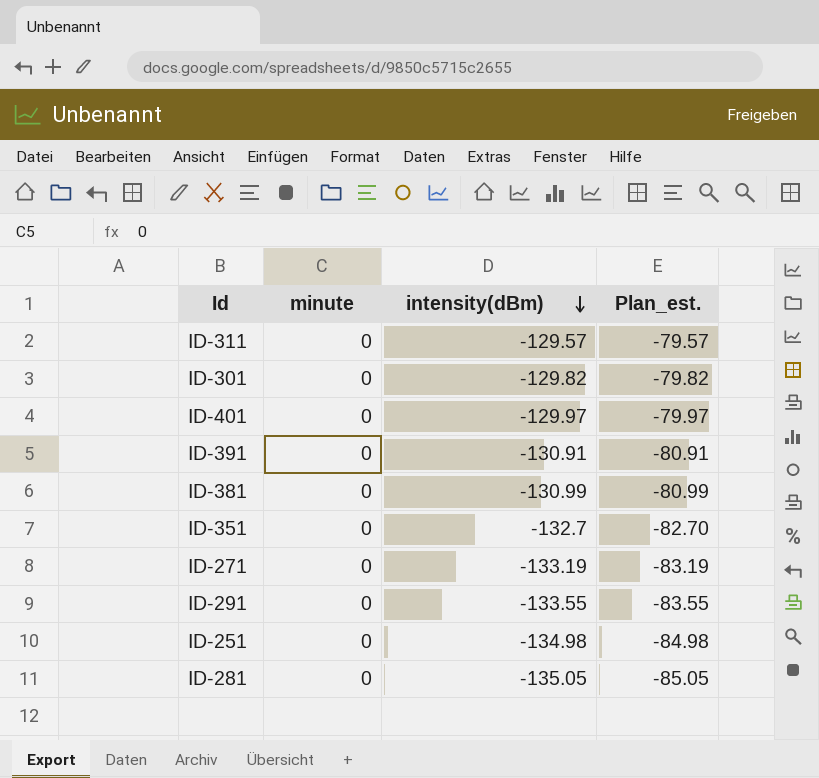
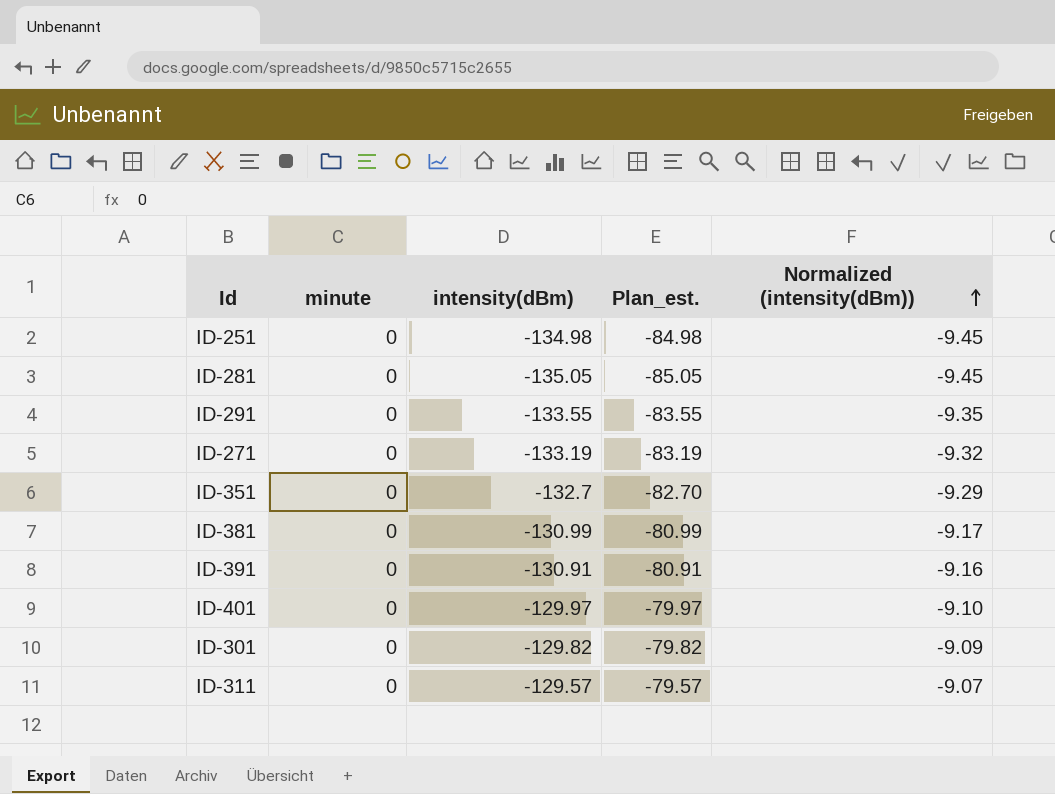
row order: intensity(dBm) descending -> Normalized (intensity(dBm)) ascending
column Normalized (intensity(dBm)) | formula: none -> [intensity(dBm)] * 0.07

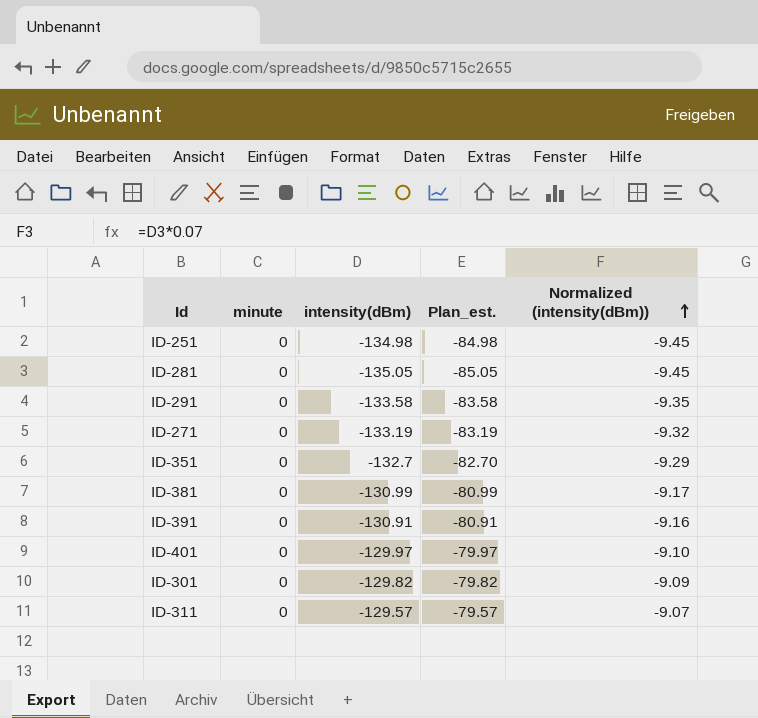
ID-291 | intensity(dBm): -133.55 -> -133.58
ID-291 | Plan_est.: -83.55 -> -83.58

